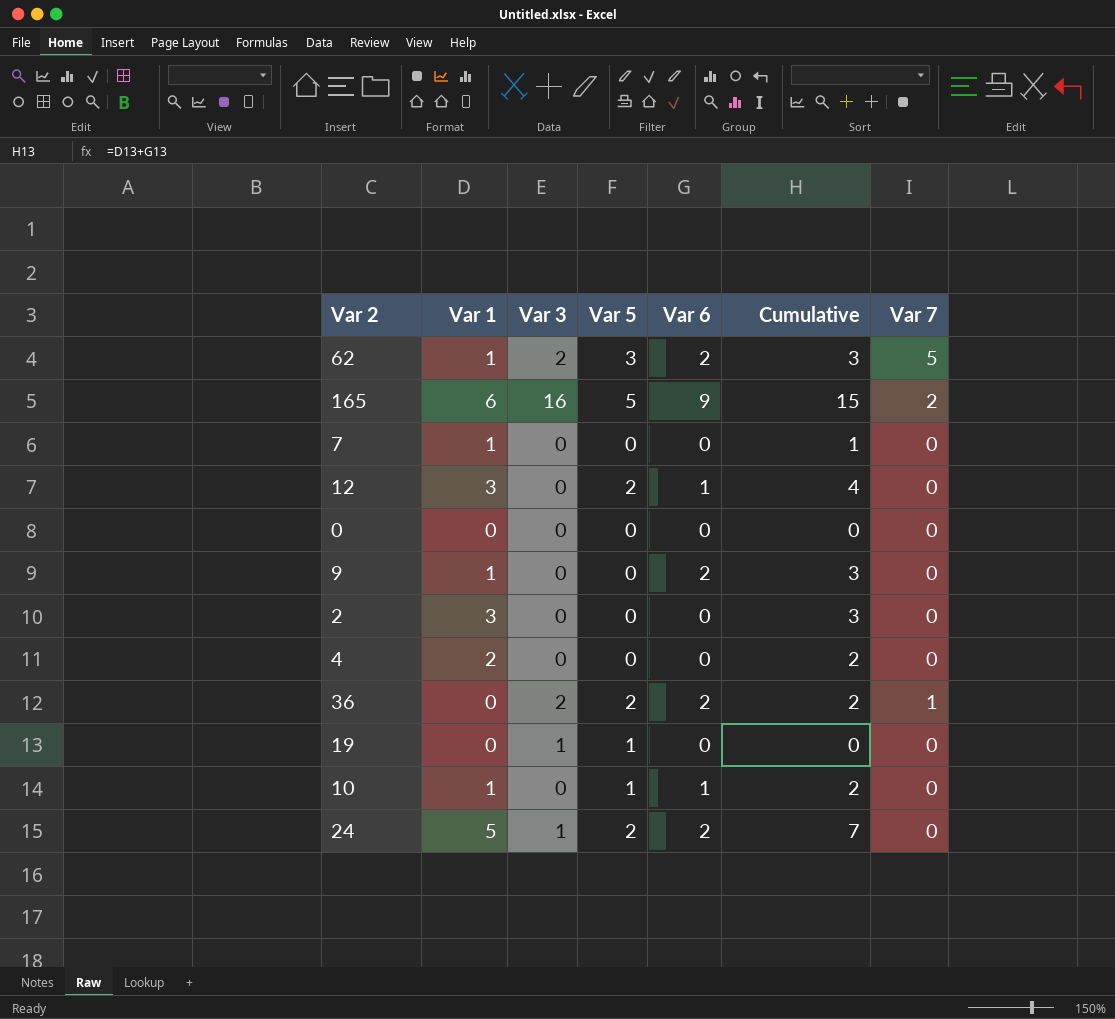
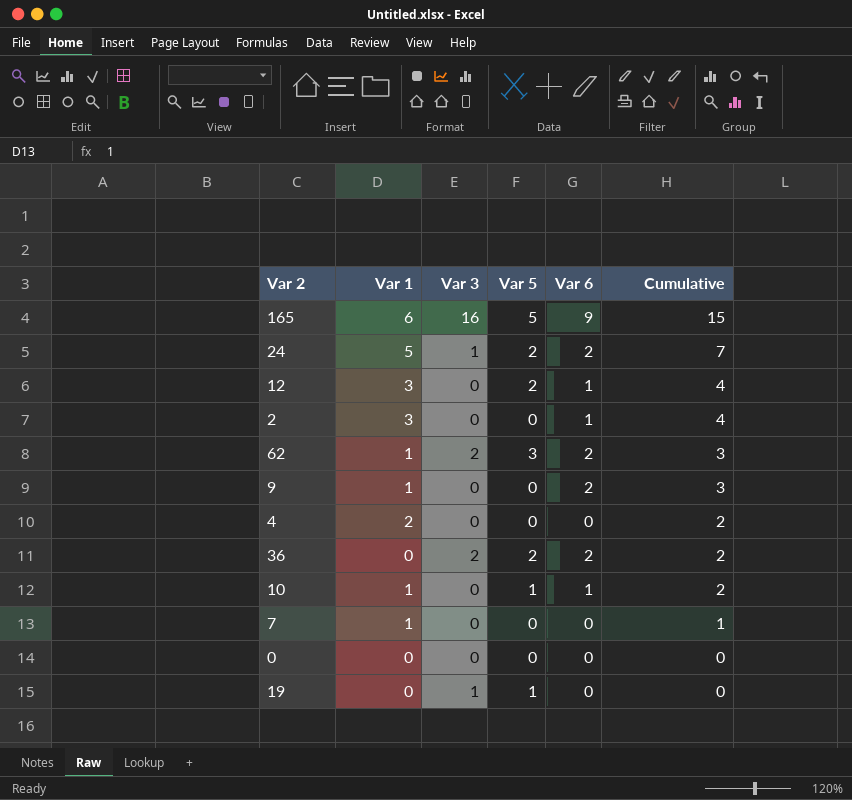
row order: none -> Cumulative descending
column Var 7 | position: 7 -> none
2 | Var 6: 0 -> 1
2 | Cumulative: 3 -> 4

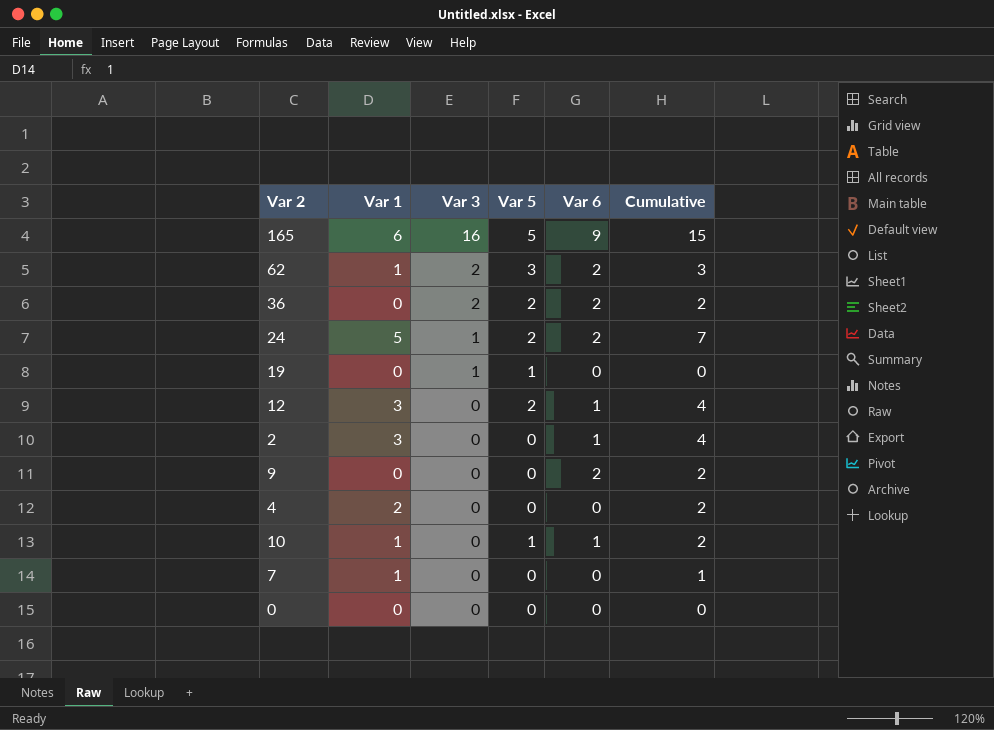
row order: Cumulative descending -> Var 3 descending
9 | Var 1: 1 -> 0
9 | Cumulative: 3 -> 2

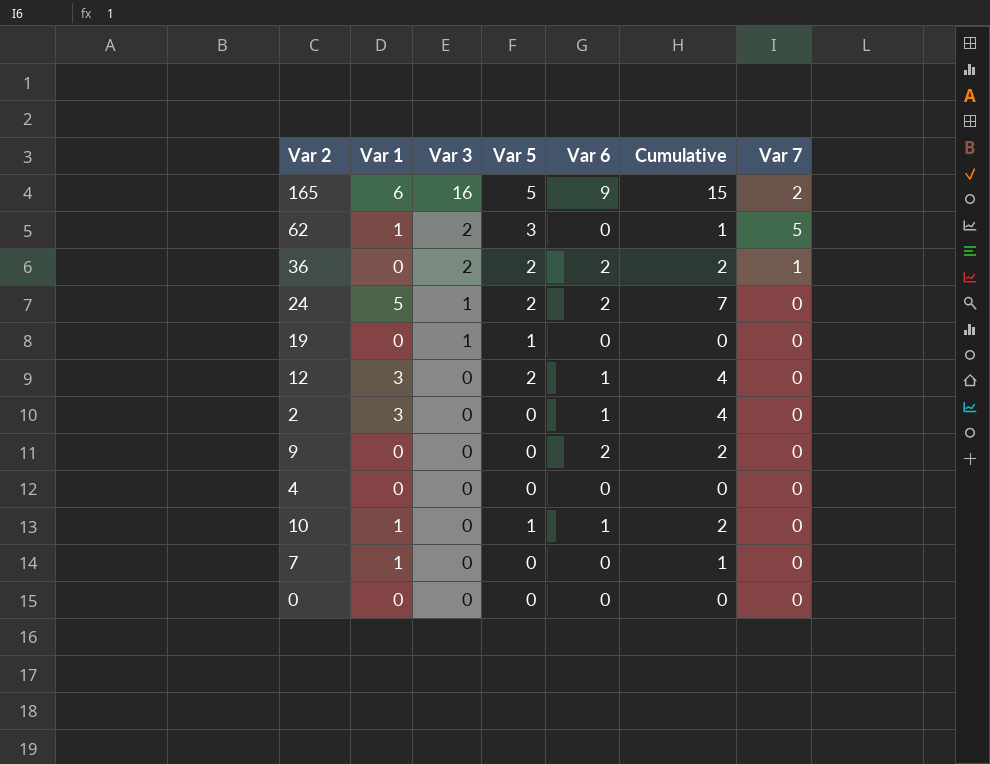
column Var 7 | position: none -> 7
62 | Var 6: 2 -> 0
62 | Cumulative: 3 -> 1
4 | Var 1: 2 -> 0
4 | Cumulative: 2 -> 0

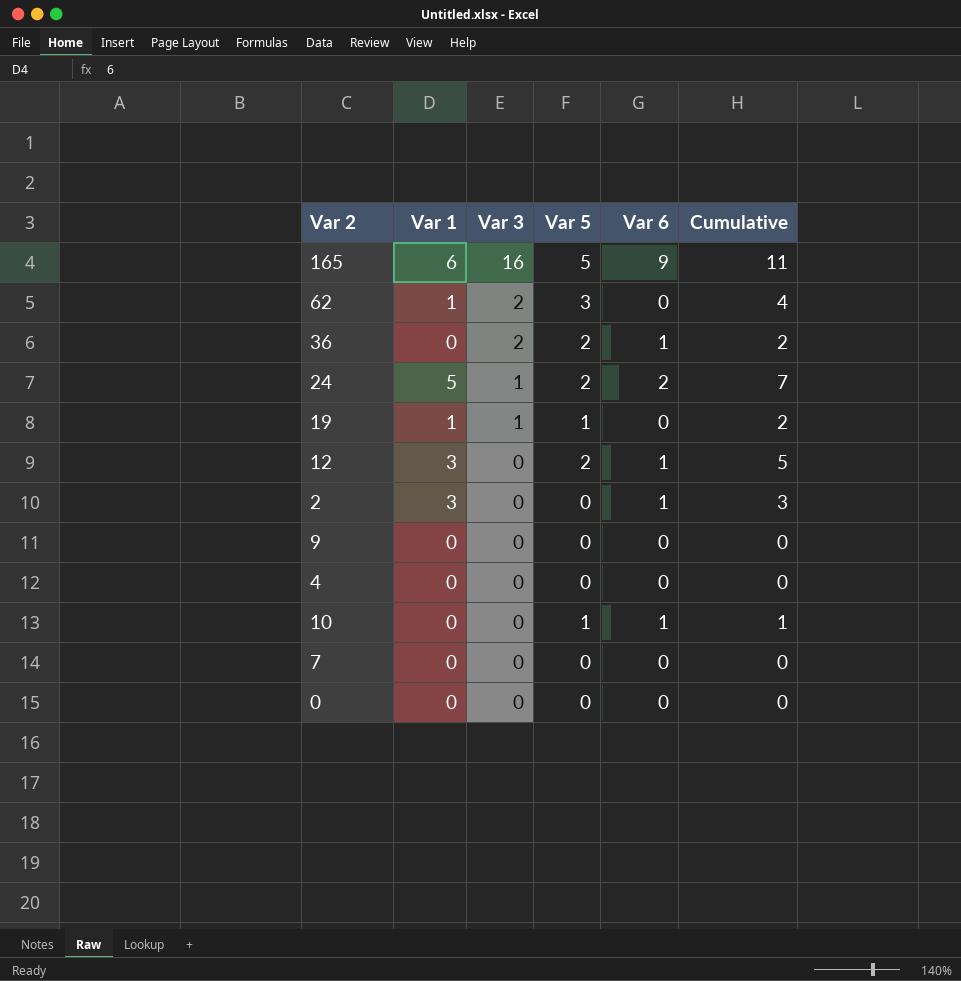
column Var 7 | position: 7 -> none
column Cumulative | formula: [Var 1] + [Var 6] -> [Var 1] + [Var 5]
36 | Var 6: 2 -> 1
19 | Var 1: 0 -> 1
9 | Var 6: 2 -> 0
10 | Var 1: 1 -> 0
7 | Var 1: 1 -> 0

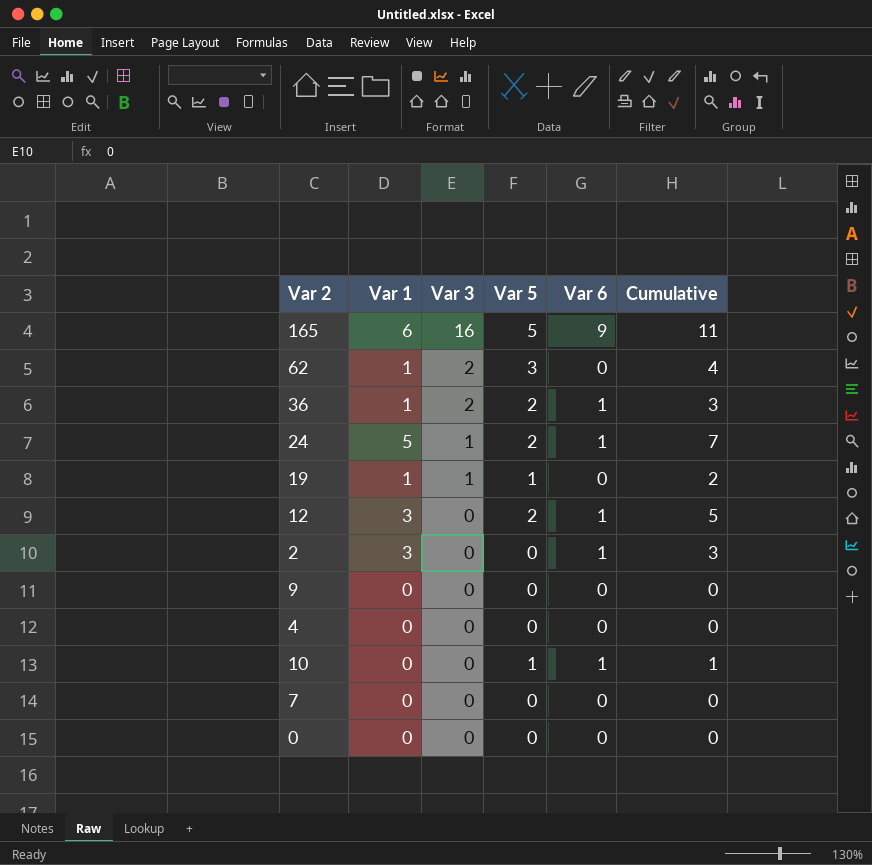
36 | Var 1: 0 -> 1
36 | Cumulative: 2 -> 3
24 | Var 6: 2 -> 1

